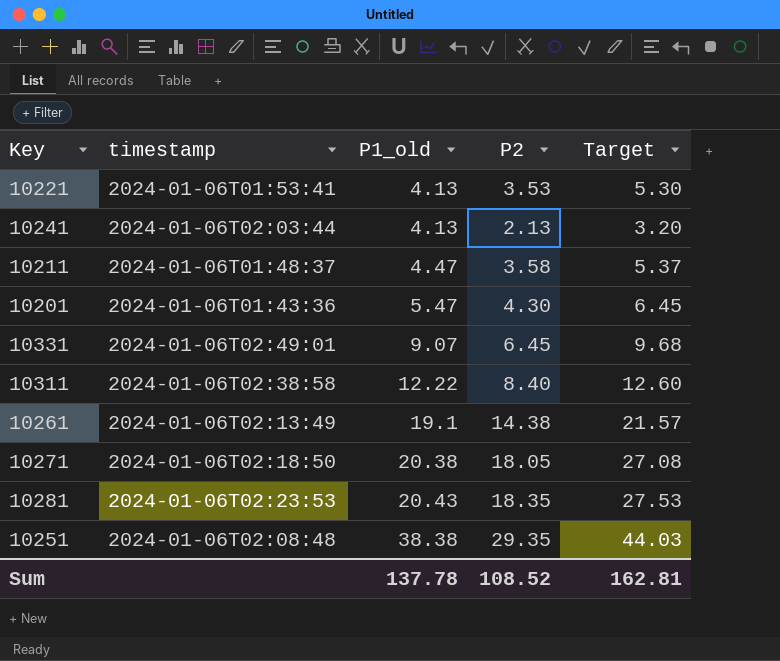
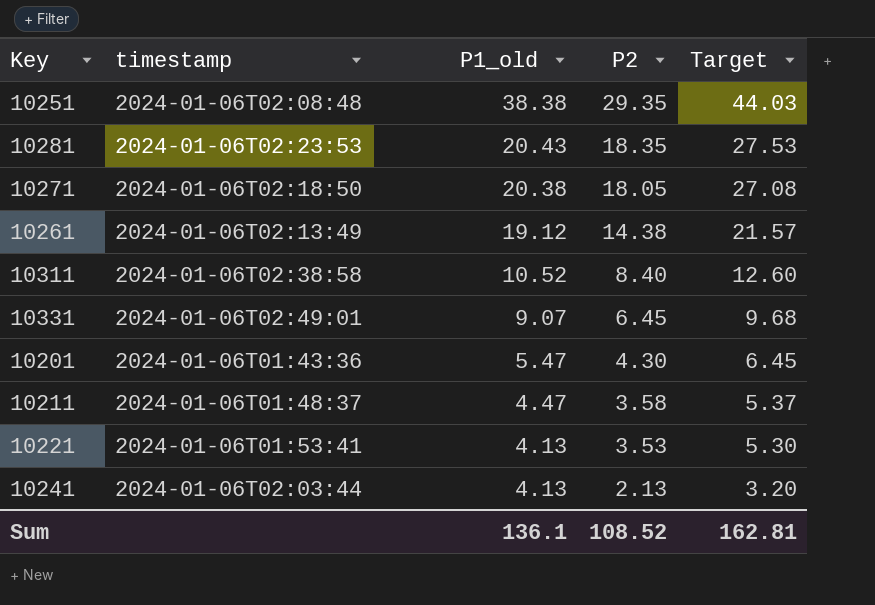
row order: P1_old ascending -> P1_old descending
10261 | P1_old: 19.1 -> 19.12
10311 | P1_old: 12.22 -> 10.52
Sum | P1_old: 137.78 -> 136.1

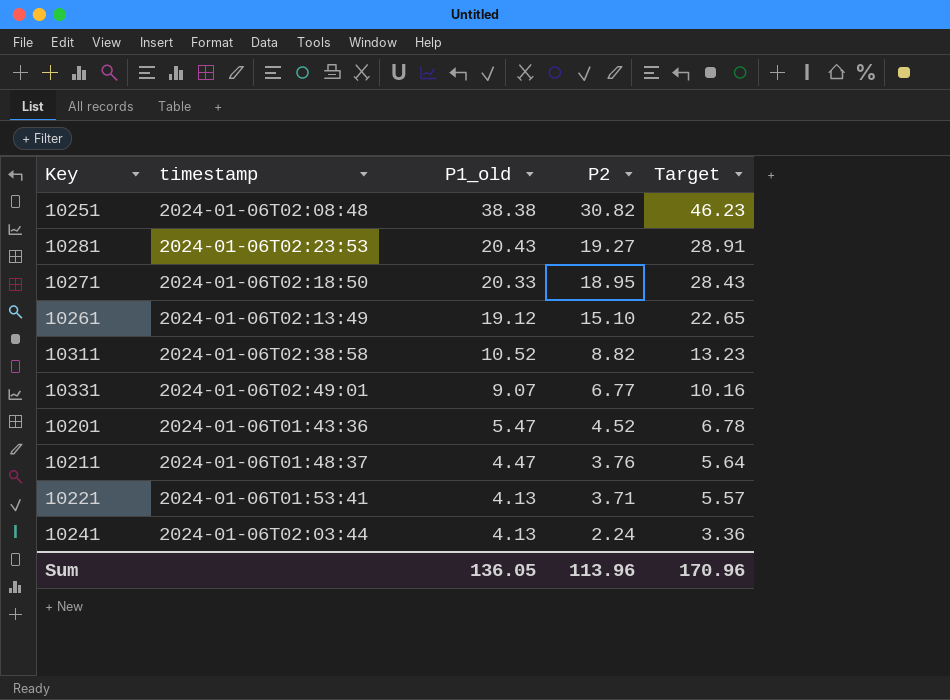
10251 | P2: 29.35 -> 30.82
10251 | Target: 44.03 -> 46.23
10281 | P2: 18.35 -> 19.27
10281 | Target: 27.53 -> 28.91
10271 | P1_old: 20.38 -> 20.33
10271 | P2: 18.05 -> 18.95
10271 | Target: 27.08 -> 28.43
10261 | P2: 14.38 -> 15.10
10261 | Target: 21.57 -> 22.65
10311 | P2: 8.40 -> 8.82
10311 | Target: 12.60 -> 13.23
10331 | P2: 6.45 -> 6.77
10331 | Target: 9.68 -> 10.16
10201 | P2: 4.30 -> 4.52
10201 | Target: 6.45 -> 6.78
10211 | P2: 3.58 -> 3.76
10211 | Target: 5.37 -> 5.64
10221 | P2: 3.53 -> 3.71
10221 | Target: 5.30 -> 5.57
10241 | P2: 2.13 -> 2.24
10241 | Target: 3.20 -> 3.36
Sum | P1_old: 136.1 -> 136.05
Sum | P2: 108.52 -> 113.96
Sum | Target: 162.81 -> 170.96

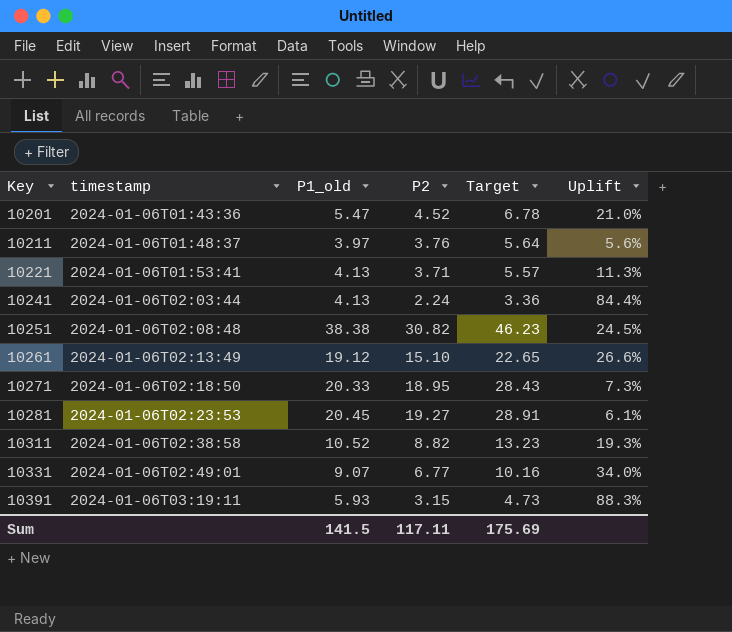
row order: P1_old descending -> Key ascending
column Uplift | formula: none -> ([P1_old] - [P2]) / [P2]
10211 | P1_old: 4.47 -> 3.97
10281 | P1_old: 20.43 -> 20.45
row 10391: none -> 2024-01-06T03:19:11 | 5.93 | 3.15 | 4.73 | 88.3%
Sum | P1_old: 136.05 -> 141.5
Sum | P2: 113.96 -> 117.11
Sum | Target: 170.96 -> 175.69

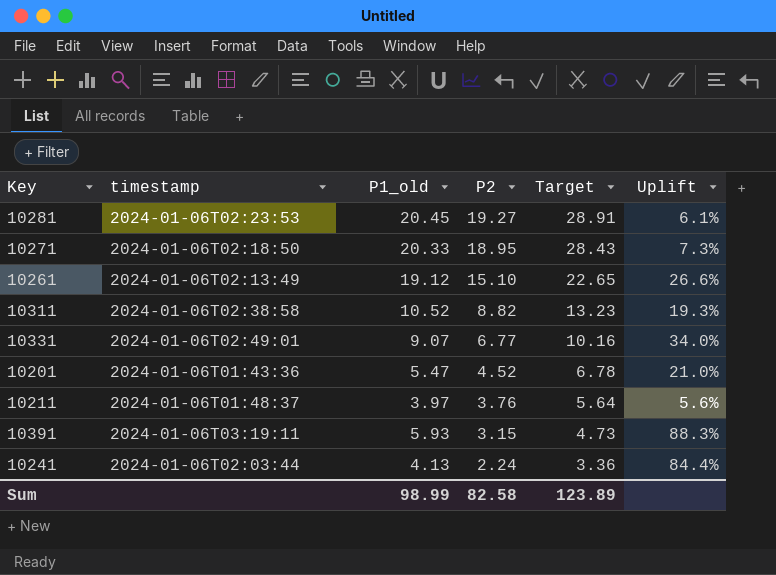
row order: Key ascending -> P2 descending
row 10221: 2024-01-06T01:53:41 | 4.13 | 3.71 | 5.57 | 11.3% -> none
row 10251: 2024-01-06T02:08:48 | 38.38 | 30.82 | 46.23 | 24.5% -> none
Sum | P1_old: 141.5 -> 98.99
Sum | P2: 117.11 -> 82.58
Sum | Target: 175.69 -> 123.89

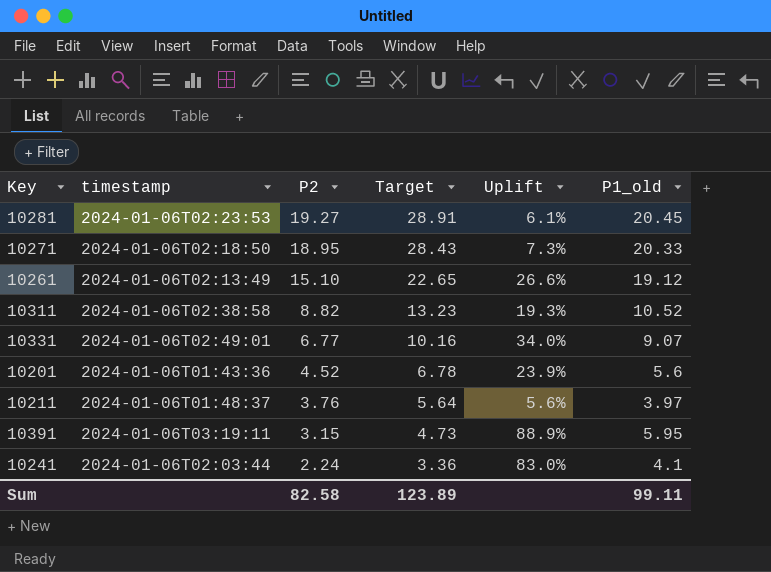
column P1_old | position: 3 -> 6
10201 | Uplift: 21.0% -> 23.9%
10201 | P1_old: 5.47 -> 5.6
10391 | Uplift: 88.3% -> 88.9%
10391 | P1_old: 5.93 -> 5.95
10241 | Uplift: 84.4% -> 83.0%
10241 | P1_old: 4.13 -> 4.1
Sum | P1_old: 98.99 -> 99.11

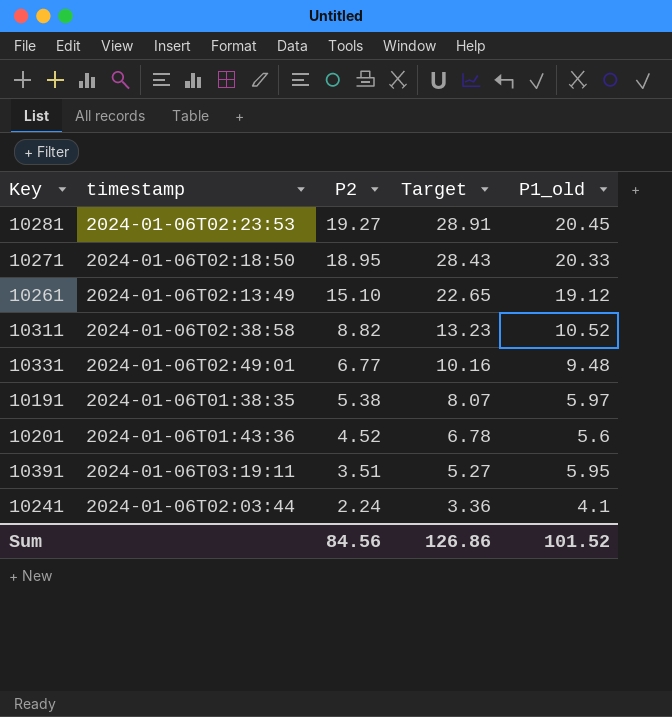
column Uplift | formula: ([P1_old] - [P2]) / [P2] -> none
row 10211: 2024-01-06T01:48:37 | 3.76 | 5.64 | 5.6% | 3.97 -> none
10331 | P1_old: 9.07 -> 9.48
row 10191: none -> 2024-01-06T01:38:35 | 5.38 | 8.07 | 5.97
10391 | P2: 3.15 -> 3.51
10391 | Target: 4.73 -> 5.27
Sum | P2: 82.58 -> 84.56
Sum | Target: 123.89 -> 126.86
Sum | P1_old: 99.11 -> 101.52

